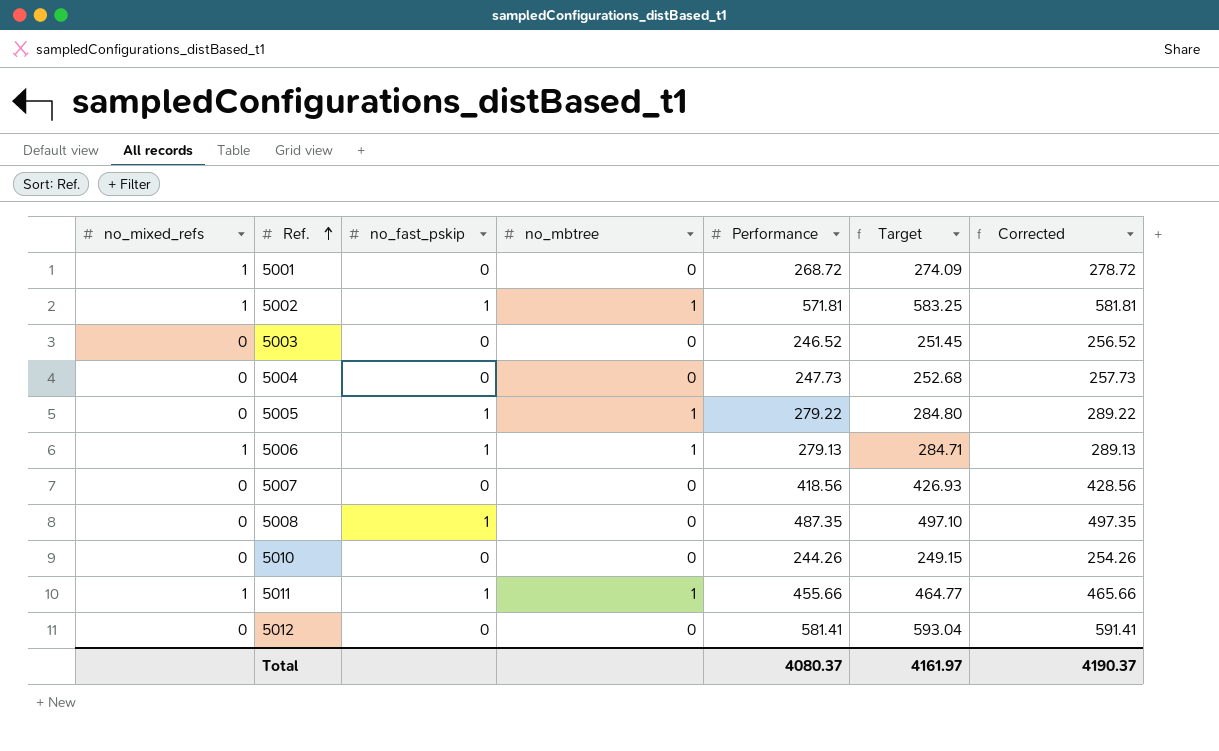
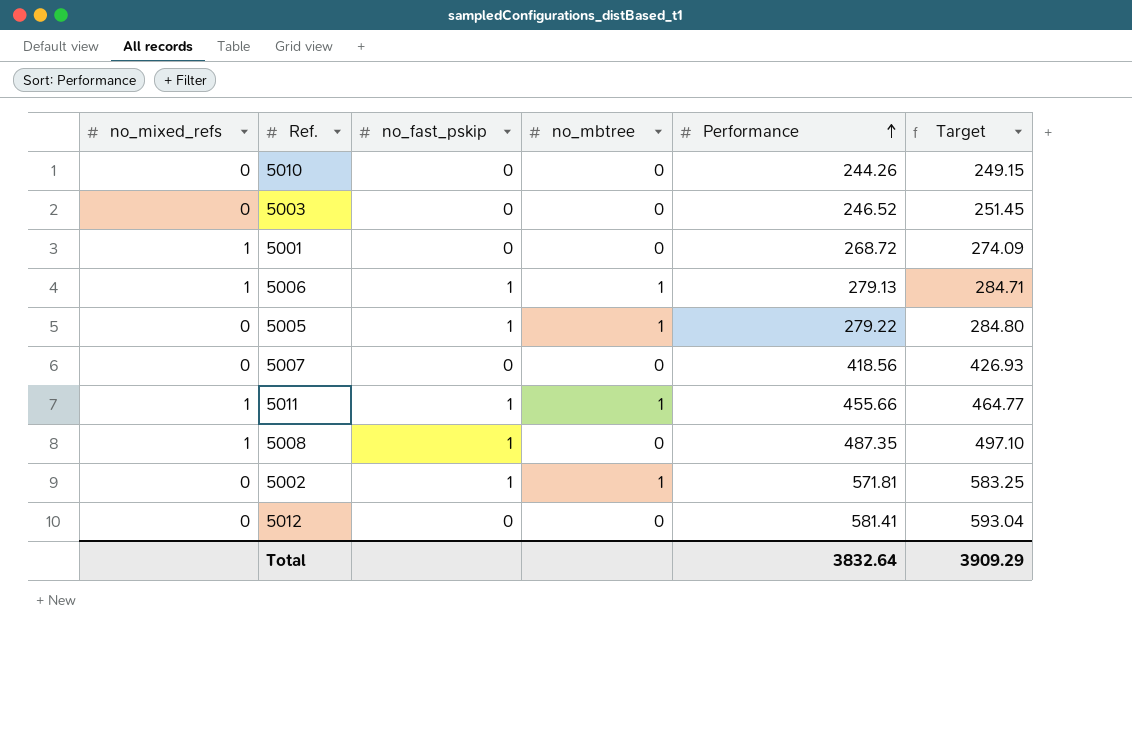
row order: Ref. ascending -> Performance ascending
column Corrected | formula: [Performance] + 10 -> none
row 5004: 0 | 0 | 0 | 247.73 | 252.68 | 257.73 -> none
5008 | no_mixed_refs: 0 -> 1
5002 | no_mixed_refs: 1 -> 0
Total | Performance: 4080.37 -> 3832.64
Total | Target: 4161.97 -> 3909.29

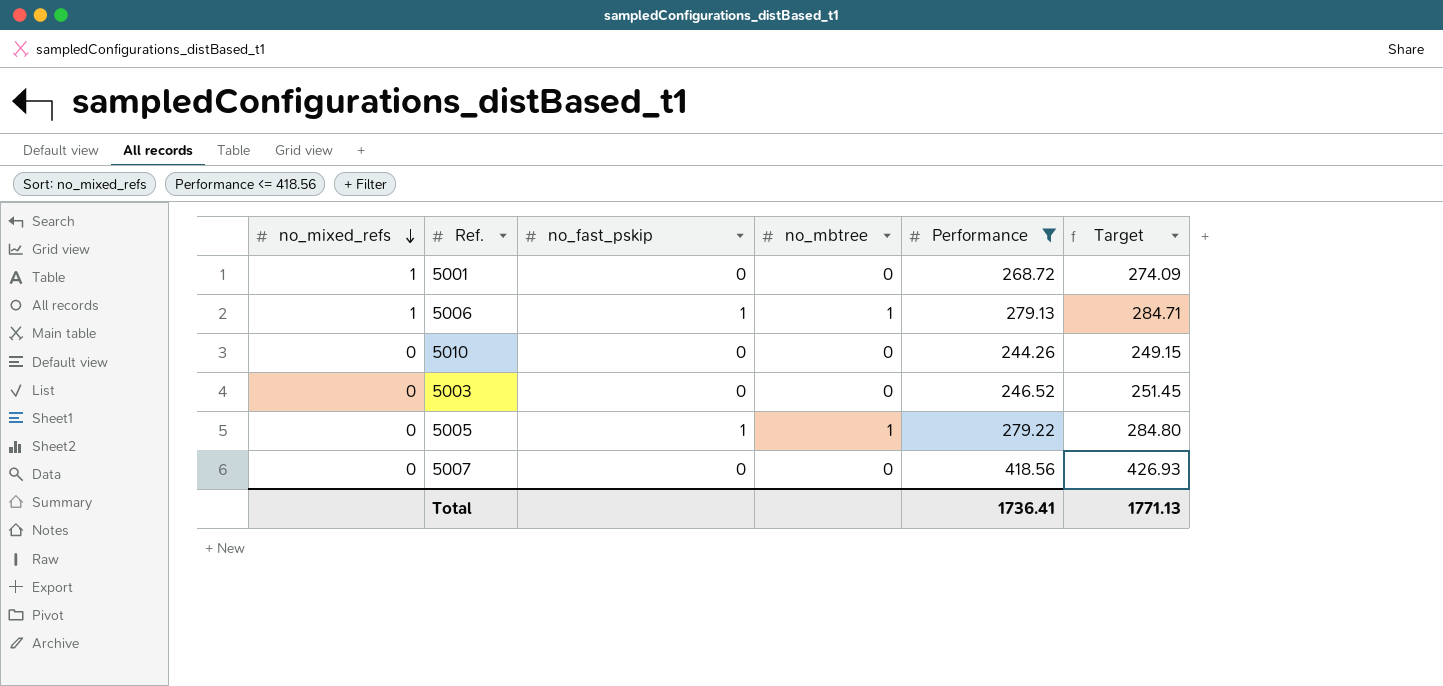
filter: none -> Performance <= 418.56
row order: Performance ascending -> no_mixed_refs descending
Total | Performance: 3832.64 -> 1736.41
Total | Target: 3909.29 -> 1771.13

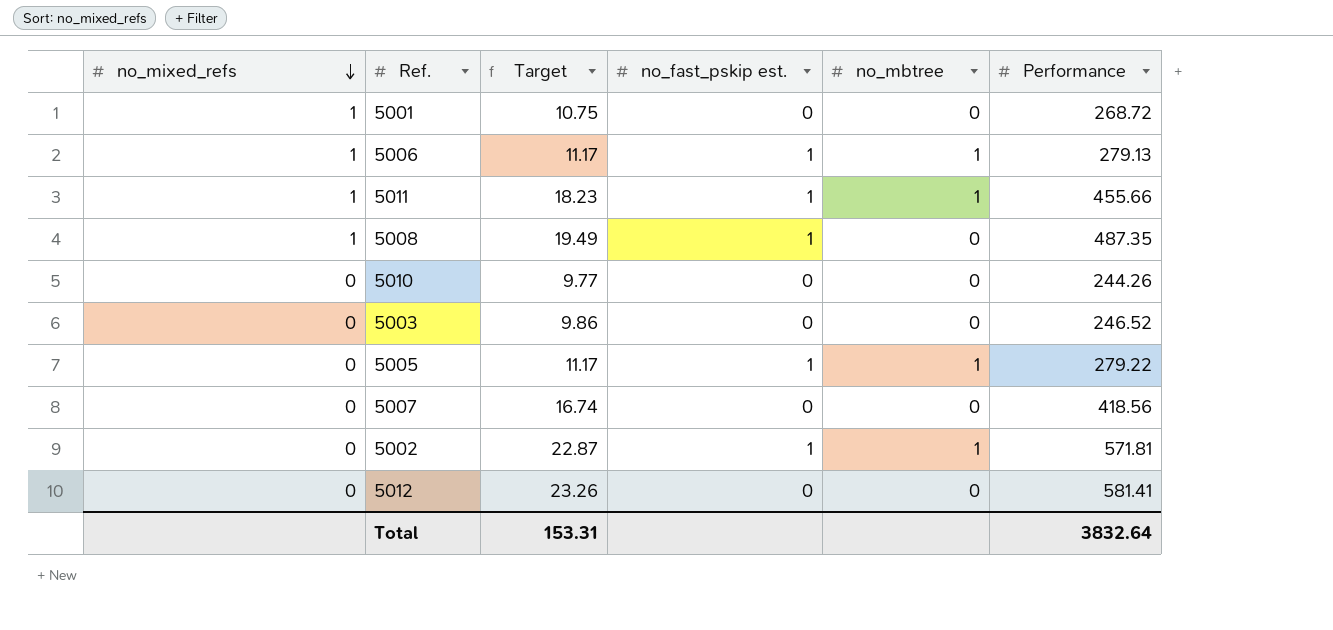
filter: Performance <= 418.56 -> none
column Target | formula: [Performance] * 1.02 -> [Performance] * 0.04
column Target | position: 6 -> 3
column name: no_fast_pskip -> no_fast_pskip est.
Total | Target: 1771.13 -> 153.31
Total | Performance: 1736.41 -> 3832.64

